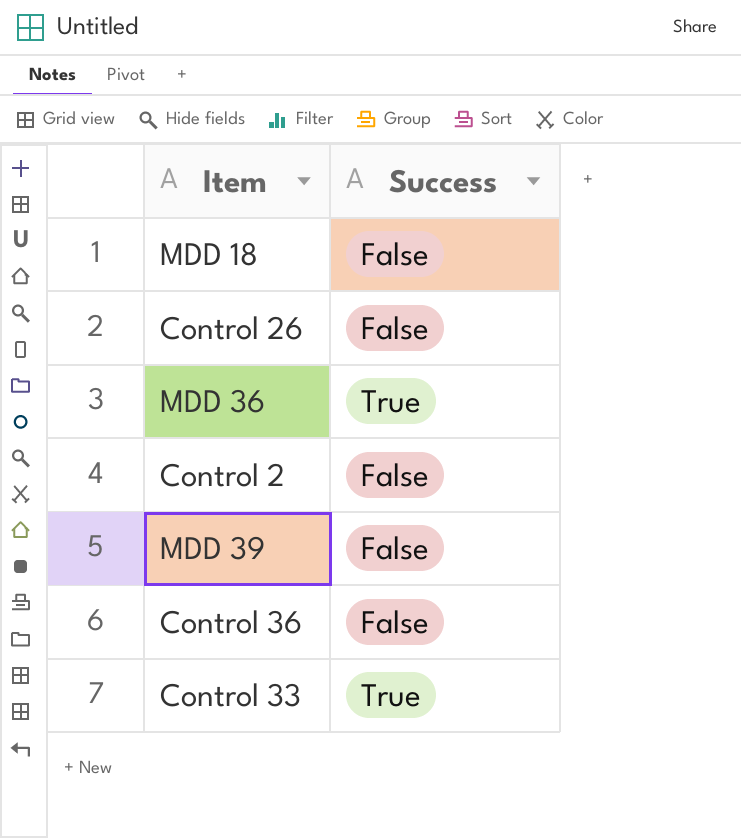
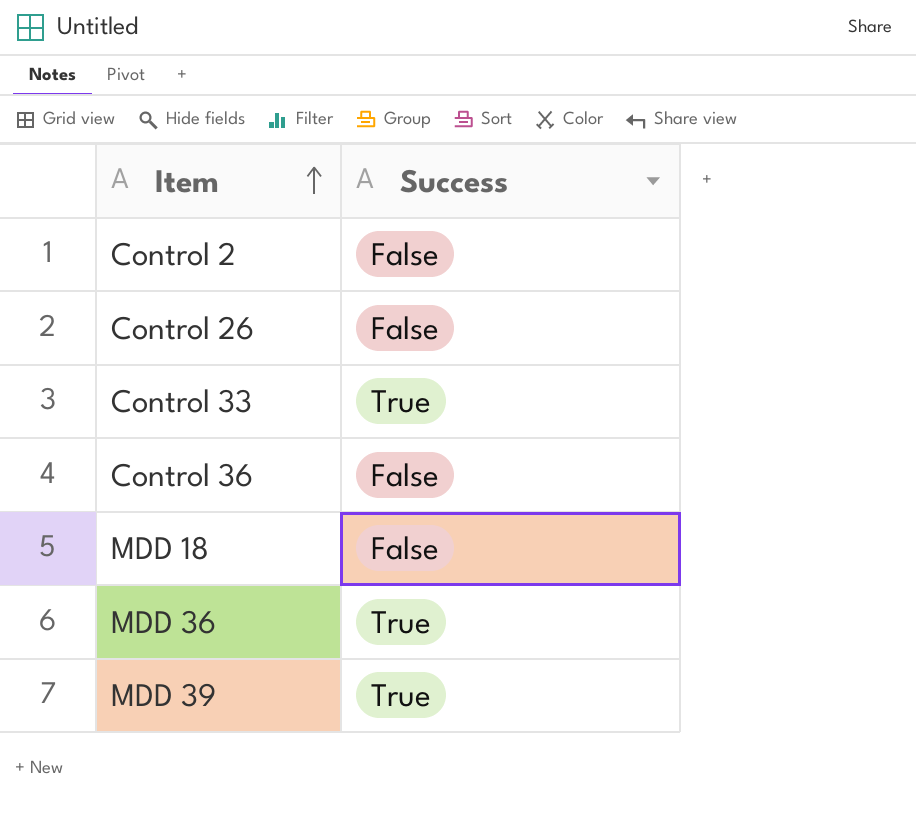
row order: none -> Item ascending
MDD 39 | Success: False -> True

